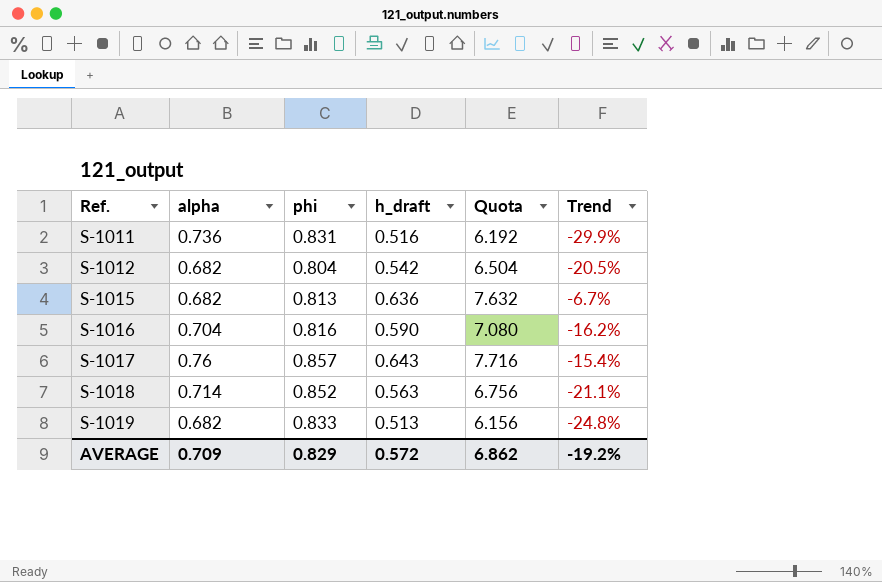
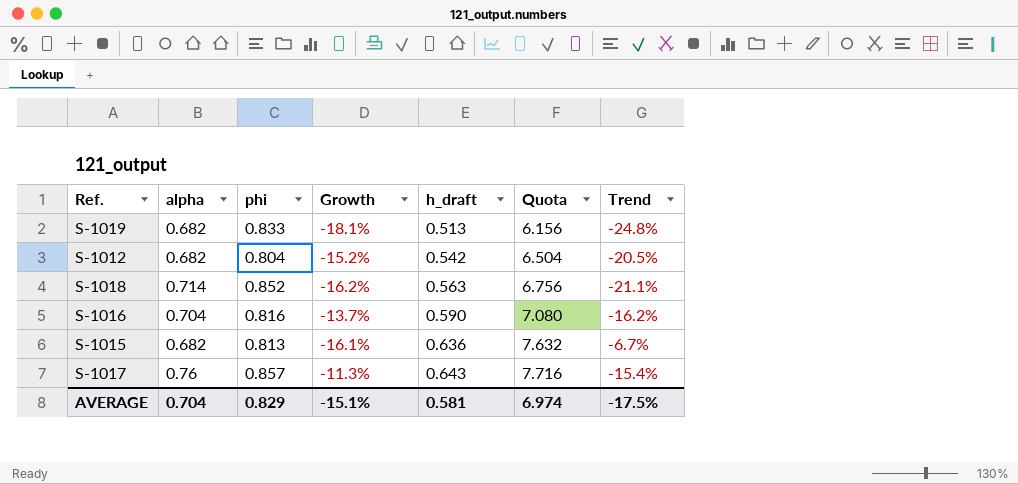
row order: Ref. ascending -> h_draft ascending
column Growth | formula: none -> ([alpha] - [phi]) / [phi]
row S-1011: 0.736 | 0.831 | 0.516 | 6.192 | -29.9% -> none
AVERAGE | alpha: 0.709 -> 0.704
AVERAGE | h_draft: 0.572 -> 0.581
AVERAGE | Quota: 6.862 -> 6.974
AVERAGE | Trend: -19.2% -> -17.5%

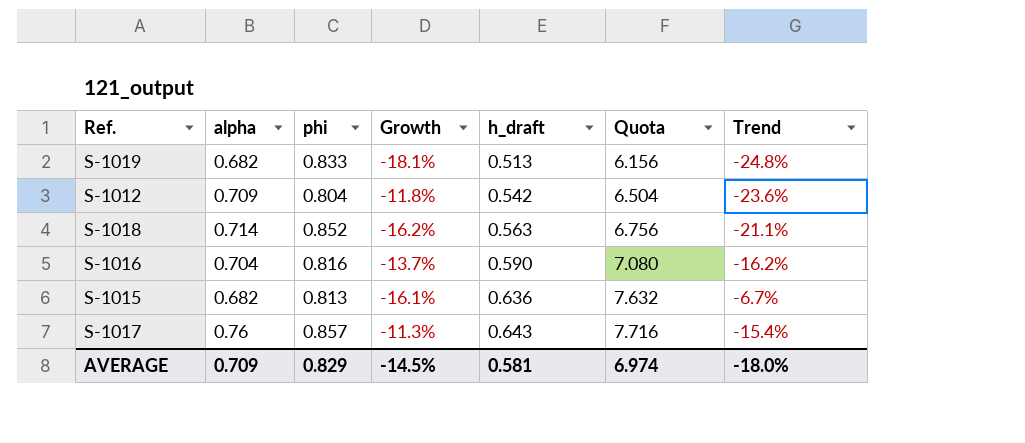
S-1012 | alpha: 0.682 -> 0.709
S-1012 | Growth: -15.2% -> -11.8%
S-1012 | Trend: -20.5% -> -23.6%
AVERAGE | alpha: 0.704 -> 0.709
AVERAGE | Growth: -15.1% -> -14.5%
AVERAGE | Trend: -17.5% -> -18.0%

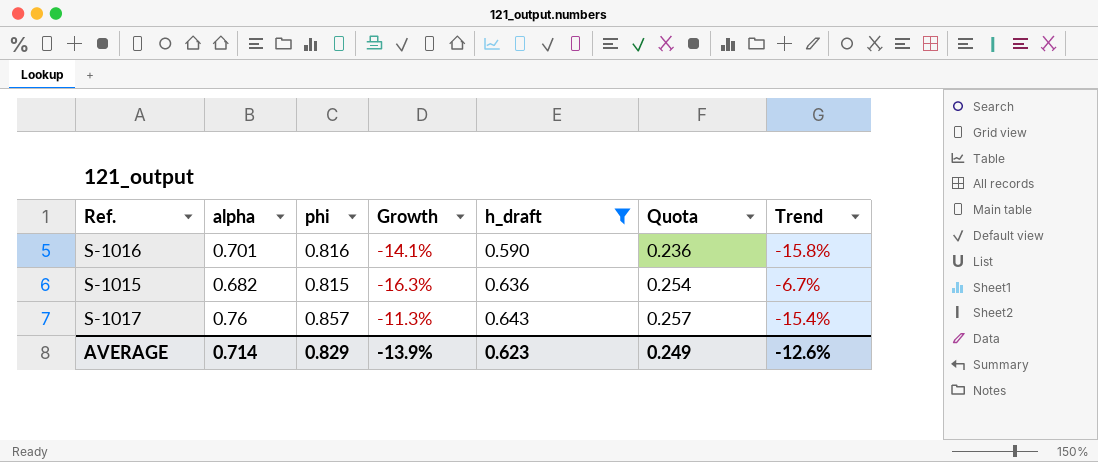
filter: none -> h_draft >= 0.590
column Quota | formula: [h_draft] * 12 -> [h_draft] * 0.4
S-1016 | alpha: 0.704 -> 0.701
S-1016 | Growth: -13.7% -> -14.1%
S-1016 | Trend: -16.2% -> -15.8%
S-1015 | phi: 0.813 -> 0.815
S-1015 | Growth: -16.1% -> -16.3%
AVERAGE | alpha: 0.709 -> 0.714
AVERAGE | Growth: -14.5% -> -13.9%
AVERAGE | h_draft: 0.581 -> 0.623
AVERAGE | Quota: 6.974 -> 0.249
AVERAGE | Trend: -18.0% -> -12.6%

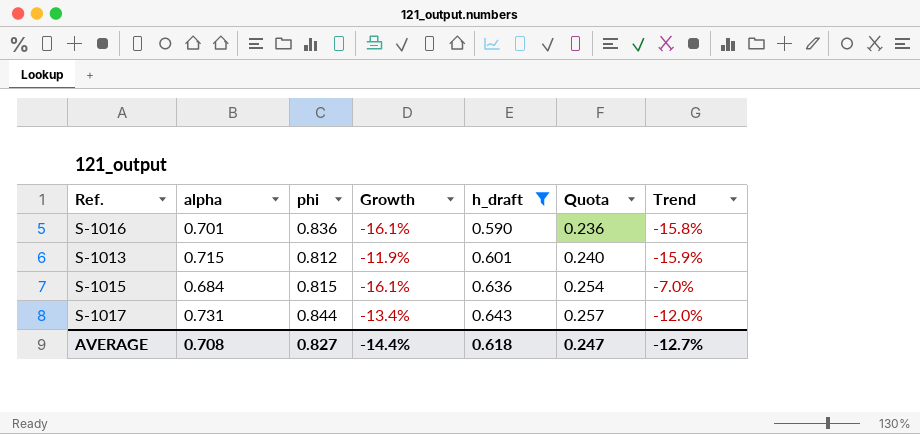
S-1016 | phi: 0.816 -> 0.836
S-1016 | Growth: -14.1% -> -16.1%
row S-1013: none -> 0.715 | 0.812 | -11.9% | 0.601 | 0.240 | -15.9%
S-1015 | alpha: 0.682 -> 0.684
S-1015 | Growth: -16.3% -> -16.1%
S-1015 | Trend: -6.7% -> -7.0%
S-1017 | alpha: 0.76 -> 0.731
S-1017 | phi: 0.857 -> 0.844
S-1017 | Growth: -11.3% -> -13.4%
S-1017 | Trend: -15.4% -> -12.0%
AVERAGE | alpha: 0.714 -> 0.708
AVERAGE | phi: 0.829 -> 0.827
AVERAGE | Growth: -13.9% -> -14.4%
AVERAGE | h_draft: 0.623 -> 0.618
AVERAGE | Quota: 0.249 -> 0.247
AVERAGE | Trend: -12.6% -> -12.7%

